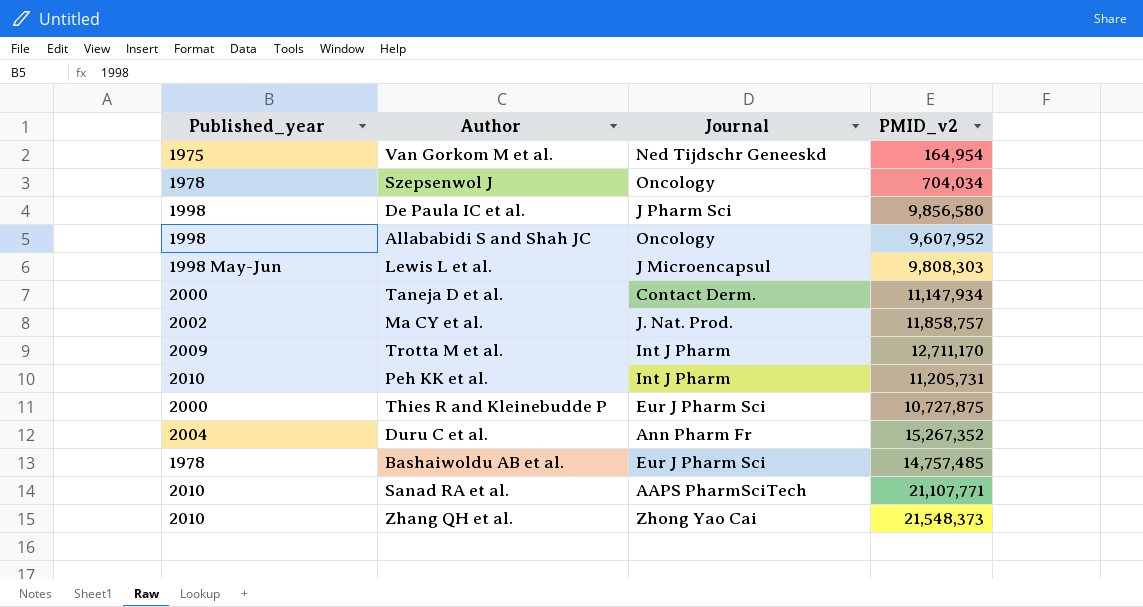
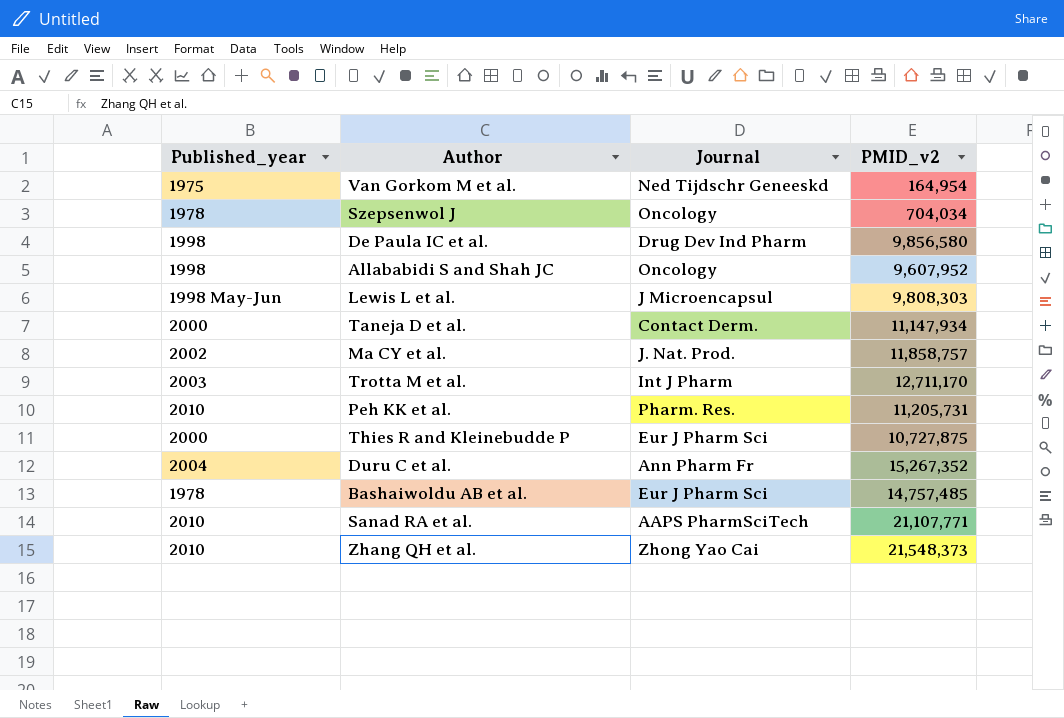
De Paula IC et al. | Journal: J Pharm Sci -> Drug Dev Ind Pharm
Trotta M et al. | Published_year: 2009 -> 2003
Peh KK et al. | Journal: Int J Pharm -> Pharm. Res.

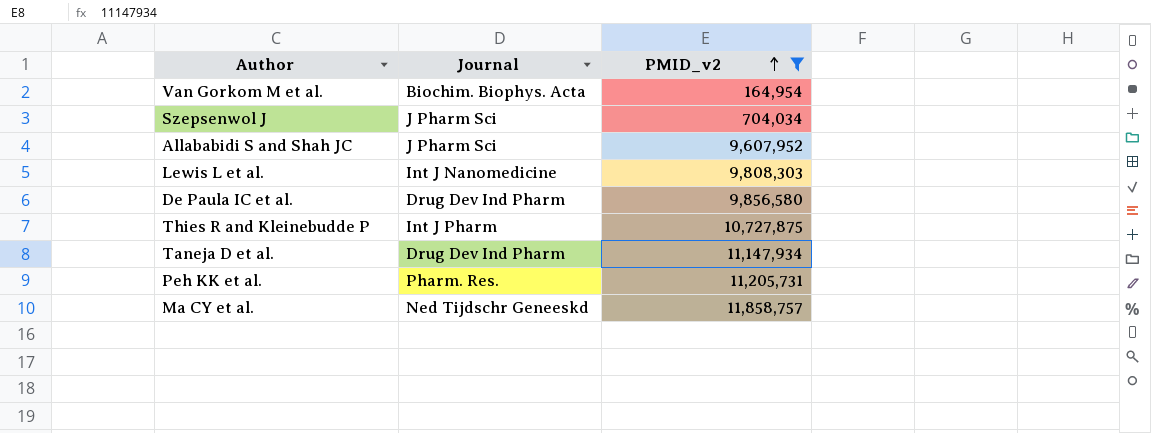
filter: none -> PMID_v2 <= 11,858,757
row order: none -> PMID_v2 ascending
column Published_year | position: 1 -> none
Van Gorkom M et al. | Journal: Ned Tijdschr Geneeskd -> Biochim. Biophys. Acta
Szepsenwol J | Journal: Oncology -> J Pharm Sci
Allababidi S and Shah JC | Journal: Oncology -> J Pharm Sci
Lewis L et al. | Journal: J Microencapsul -> Int J Nanomedicine
Thies R and Kleinebudde P | Journal: Eur J Pharm Sci -> Int J Pharm
Taneja D et al. | Journal: Contact Derm. -> Drug Dev Ind Pharm
Ma CY et al. | Journal: J. Nat. Prod. -> Ned Tijdschr Geneeskd

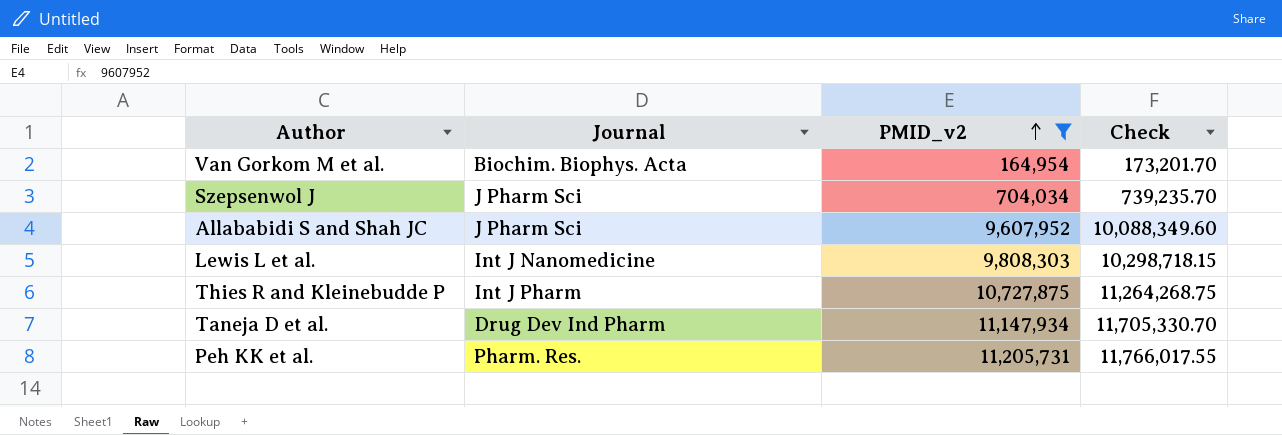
column Check | formula: none -> [PMID_v2] * 1.05
row De Paula IC et al.: Drug Dev Ind Pharm | 9,856,580 -> none
row Ma CY et al.: Ned Tijdschr Geneeskd | 11,858,757 -> none

